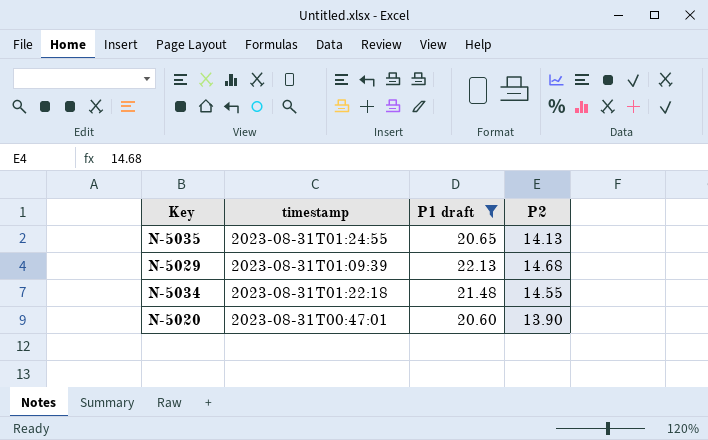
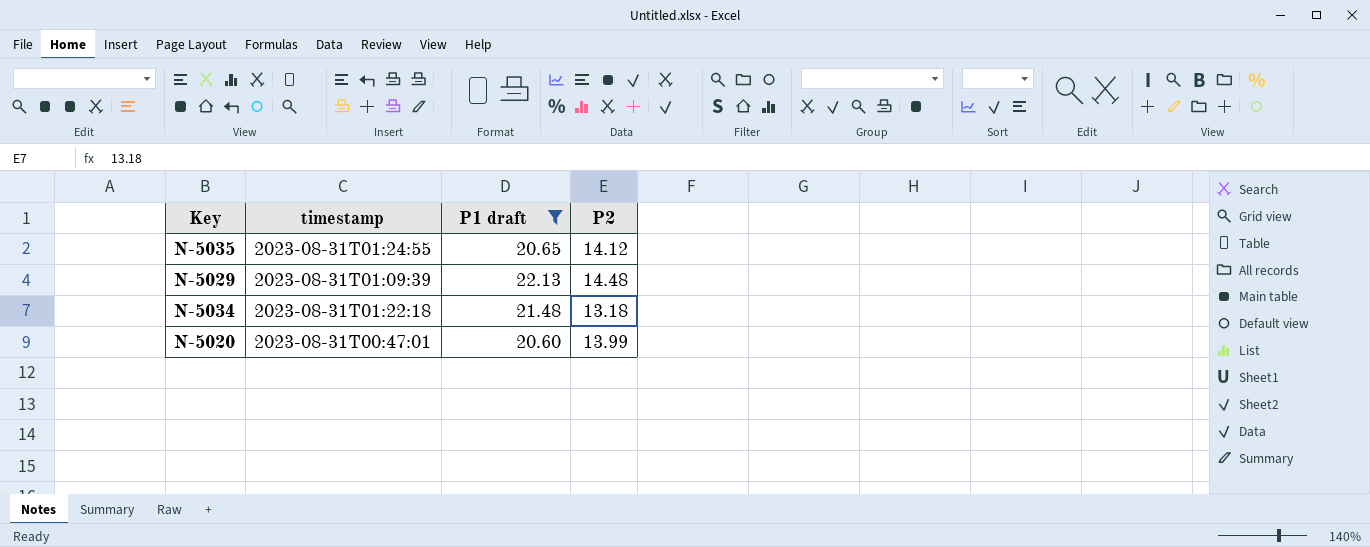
N-5035 | P2: 14.13 -> 14.12
N-5029 | P2: 14.68 -> 14.48
N-5034 | P2: 14.55 -> 13.18
N-5020 | P2: 13.90 -> 13.99

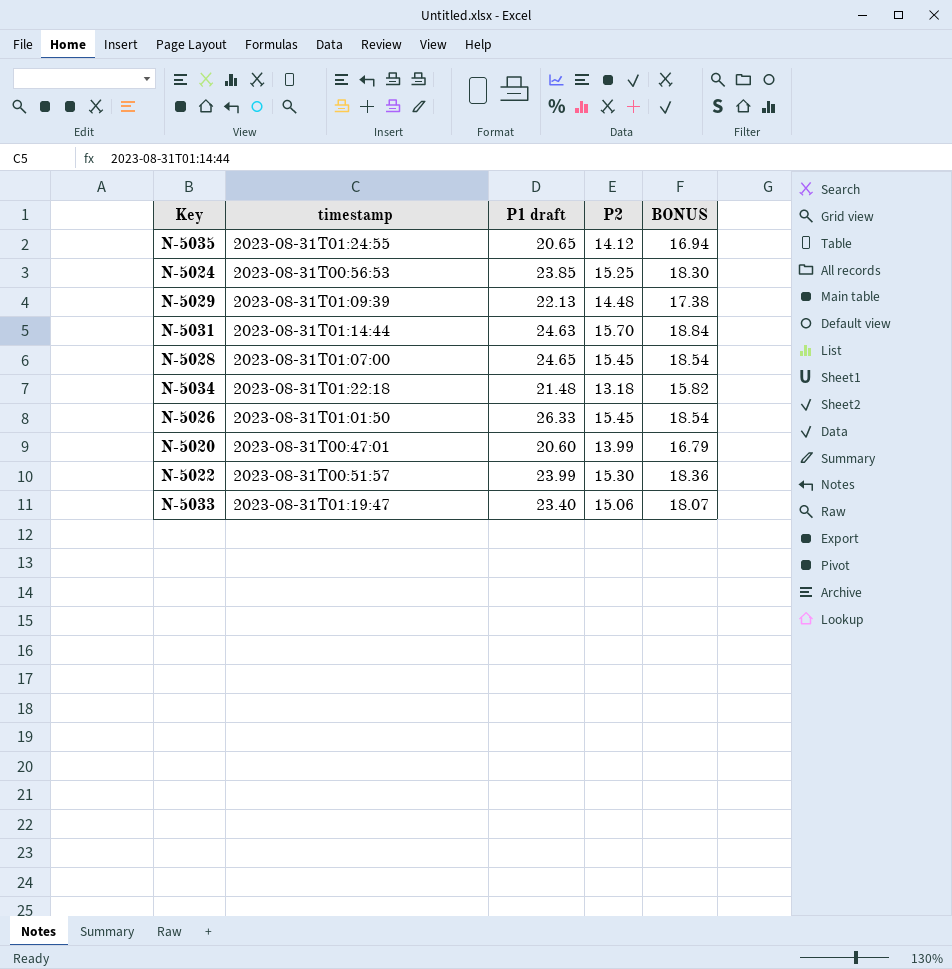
filter: P1 draft <= 22.13 -> none
column BONUS | formula: none -> [P2] * 1.2

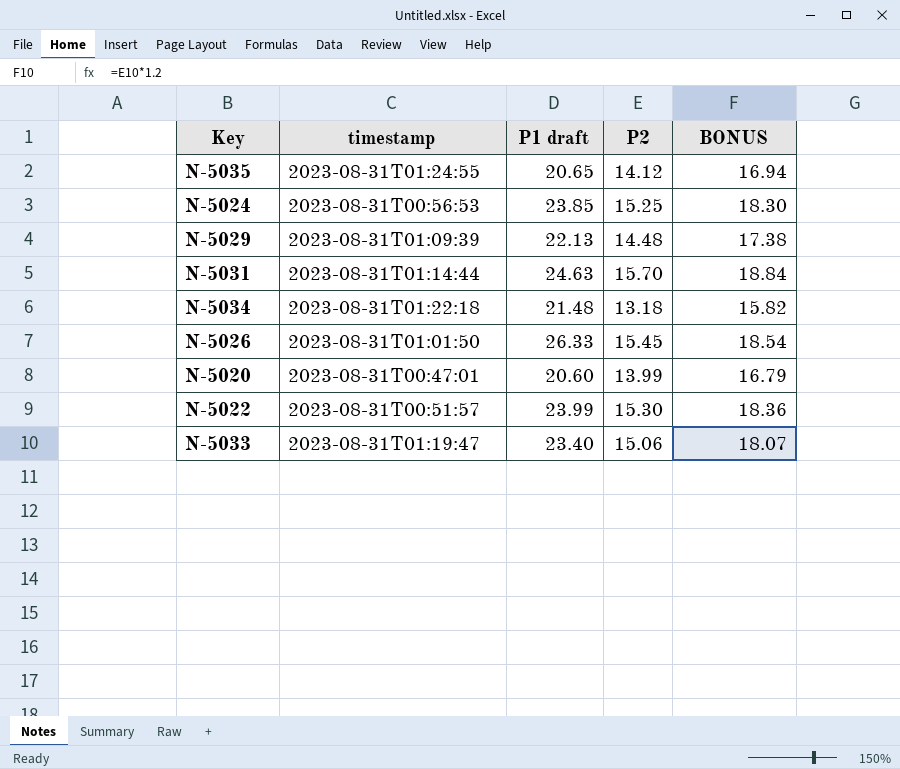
row N-5028: 2023-08-31T01:07:00 | 24.65 | 15.45 | 18.54 -> none

